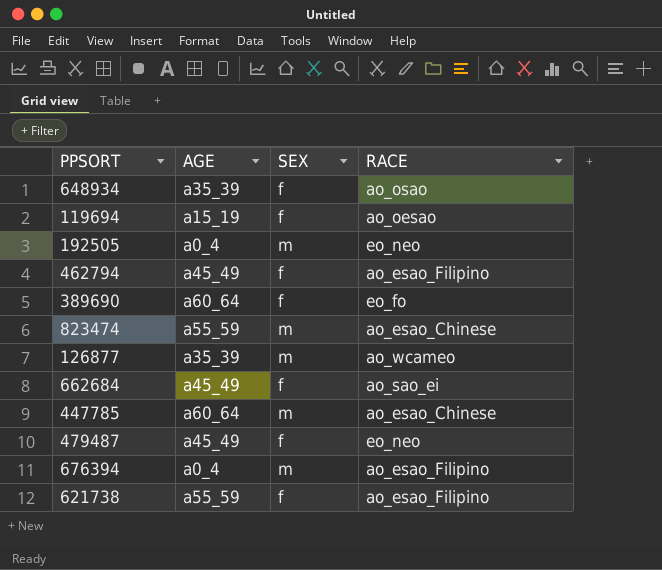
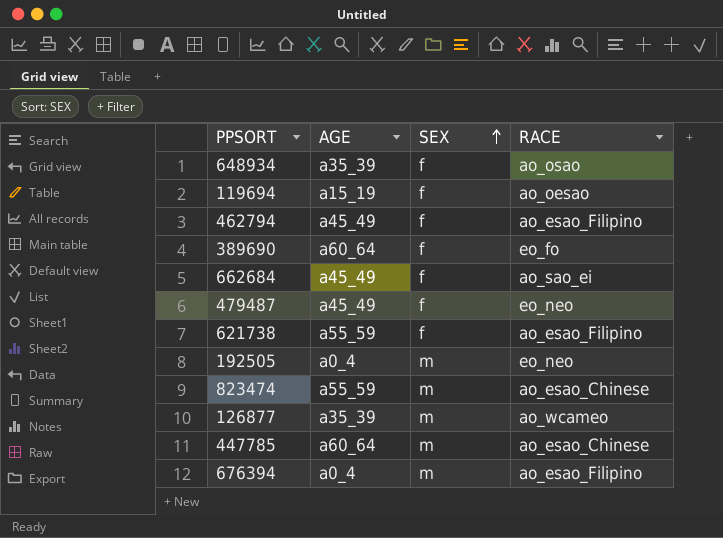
row order: none -> SEX ascending

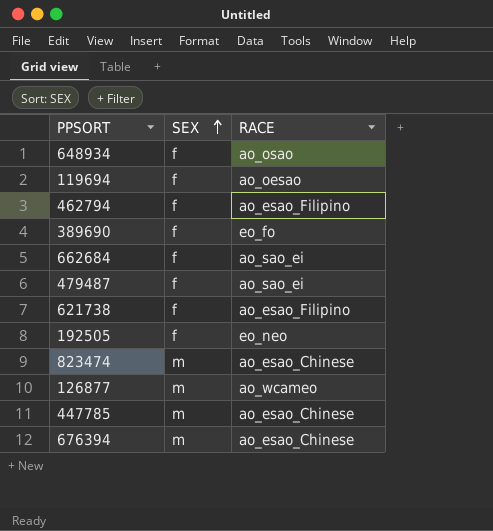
column AGE | position: 2 -> none
479487 | RACE: eo_neo -> ao_sao_ei
192505 | SEX: m -> f
676394 | RACE: ao_esao_Filipino -> ao_esao_Chinese

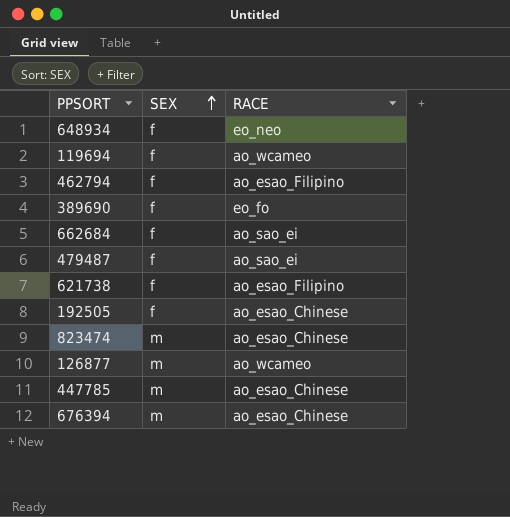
648934 | RACE: ao_osao -> eo_neo
119694 | RACE: ao_oesao -> ao_wcameo
192505 | RACE: eo_neo -> ao_esao_Chinese

